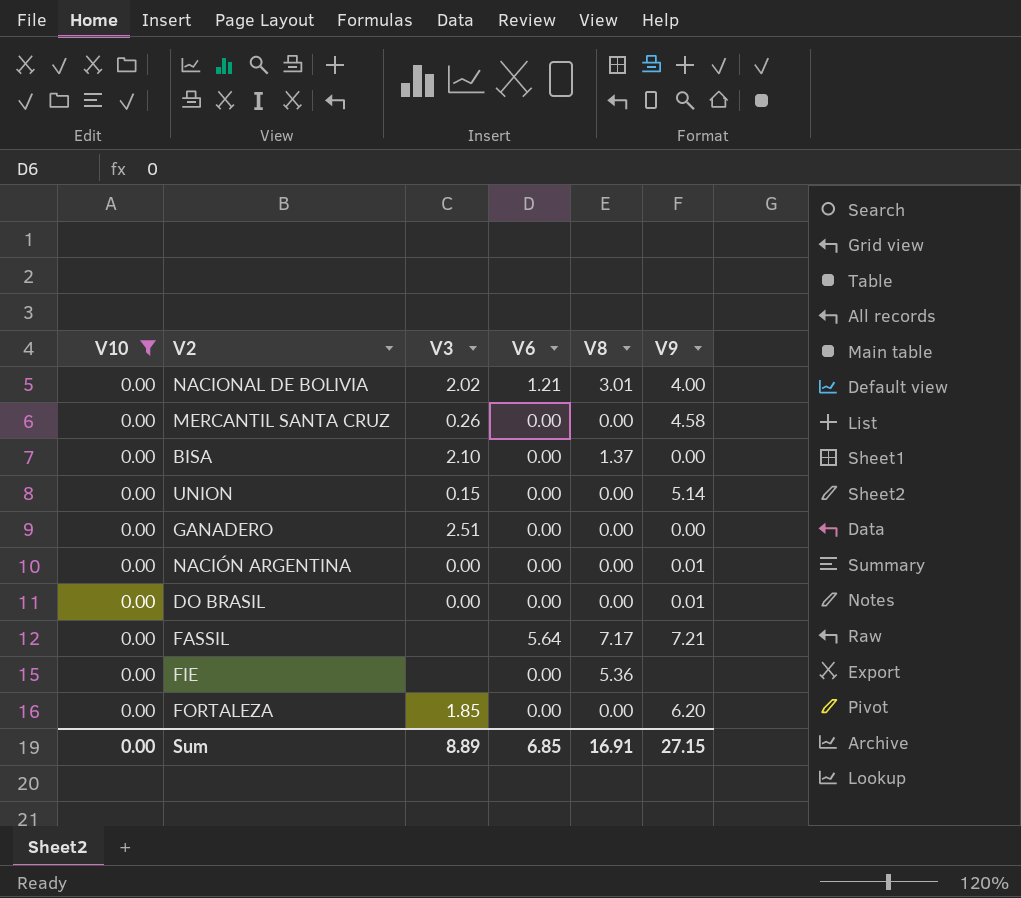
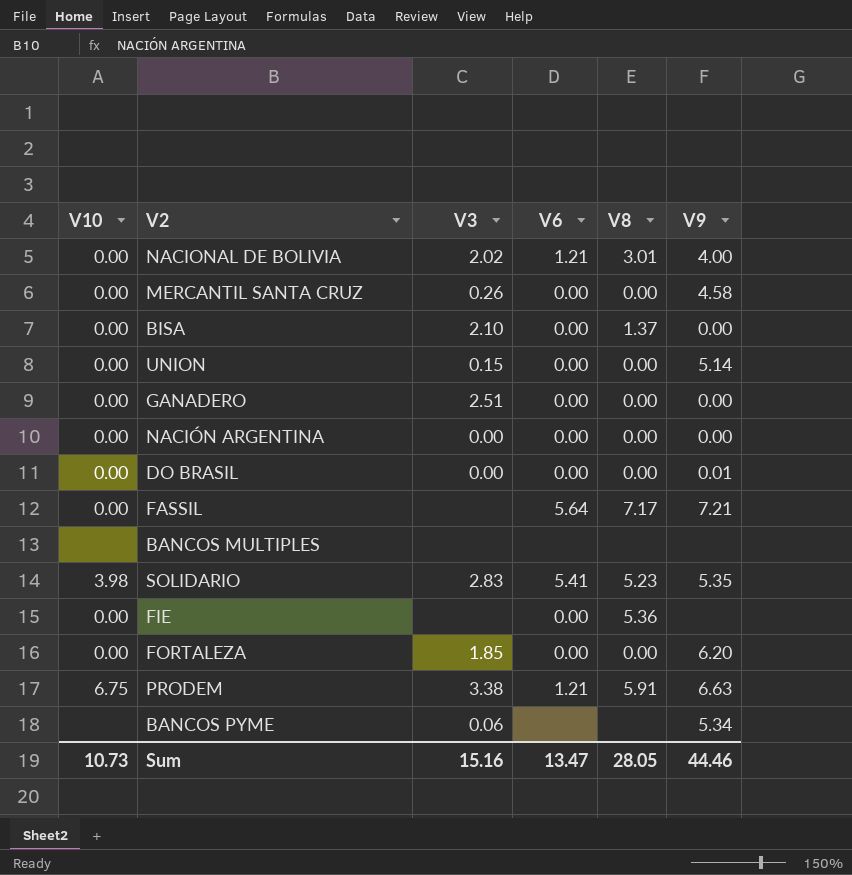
filter: V10 = 0.00 -> none
NACIÓN ARGENTINA | V9: 0.01 -> 0.00
Sum | V10: 0.00 -> 10.73
Sum | V3: 8.89 -> 15.16
Sum | V6: 6.85 -> 13.47
Sum | V8: 16.91 -> 28.05
Sum | V9: 27.15 -> 44.46

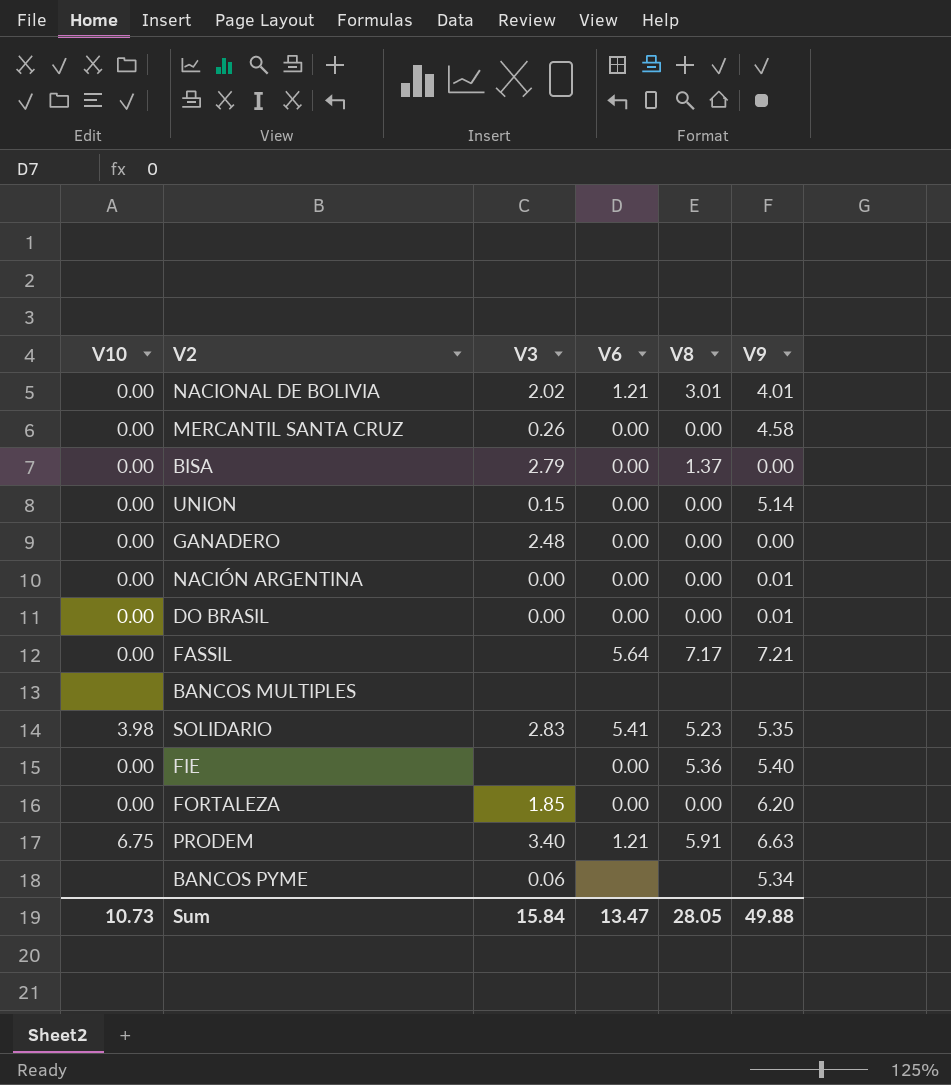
NACIONAL DE BOLIVIA | V9: 4.00 -> 4.01
BISA | V3: 2.10 -> 2.79
GANADERO | V3: 2.51 -> 2.48
NACIÓN ARGENTINA | V9: 0.00 -> 0.01
FIE | V9: none -> 5.40
PRODEM | V3: 3.38 -> 3.40
Sum | V3: 15.16 -> 15.84
Sum | V9: 44.46 -> 49.88

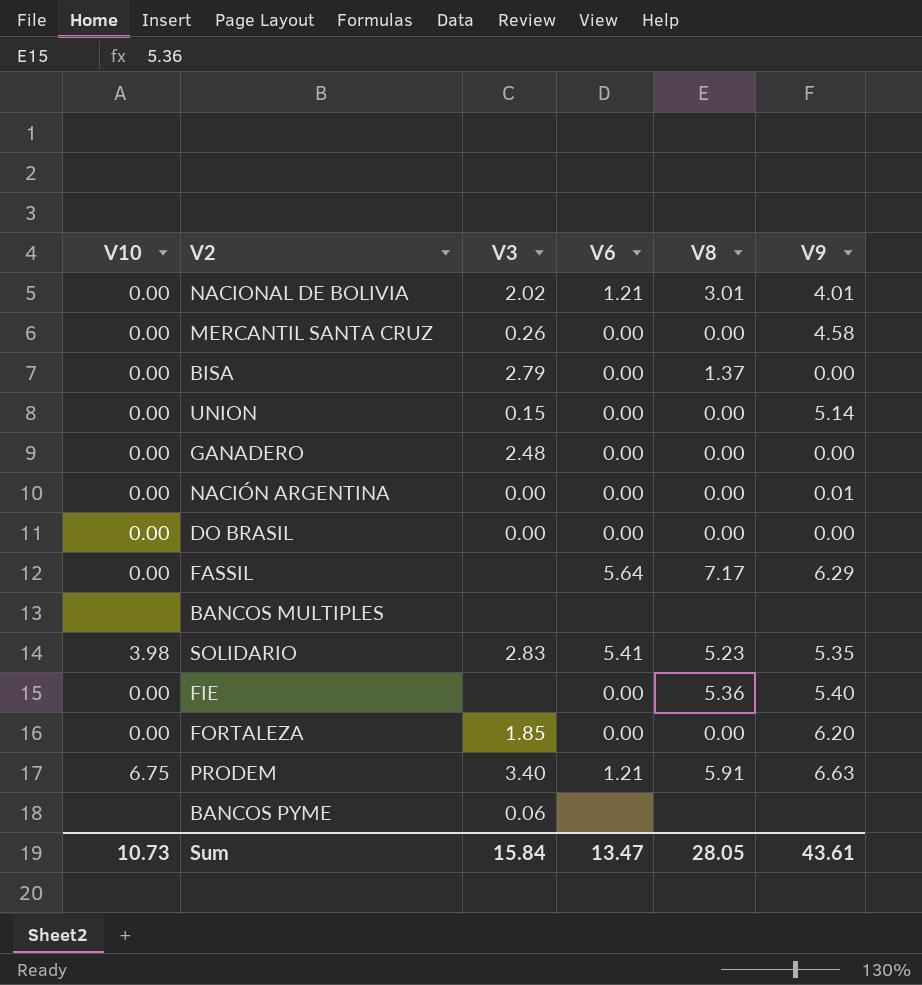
DO BRASIL | V9: 0.01 -> 0.00
FASSIL | V9: 7.21 -> 6.29
BANCOS PYME | V9: 5.34 -> none
Sum | V9: 49.88 -> 43.61

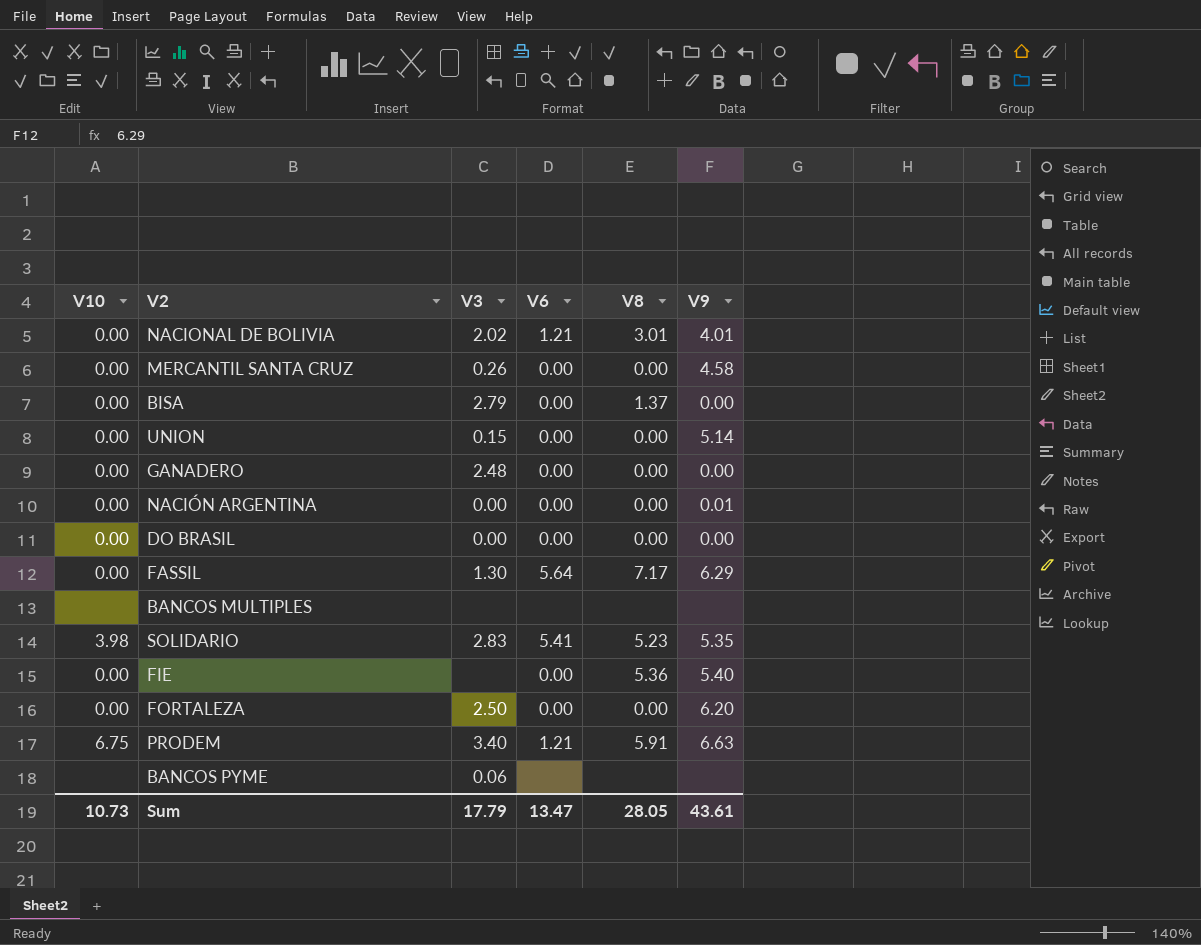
FASSIL | V3: none -> 1.30
FORTALEZA | V3: 1.85 -> 2.50
Sum | V3: 15.84 -> 17.79

